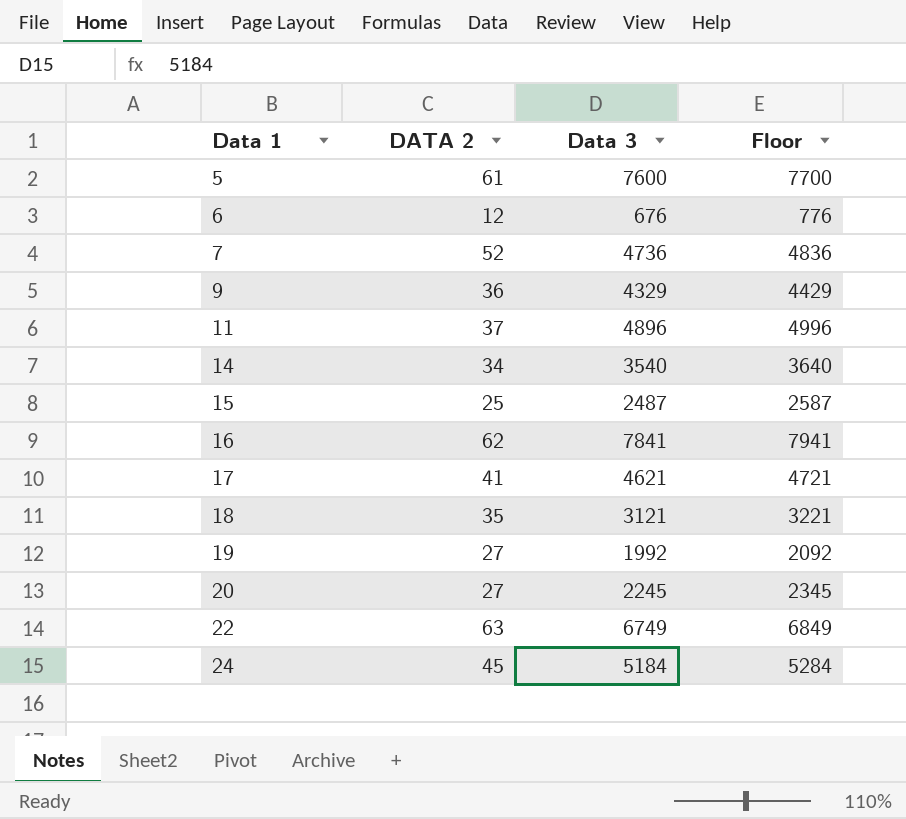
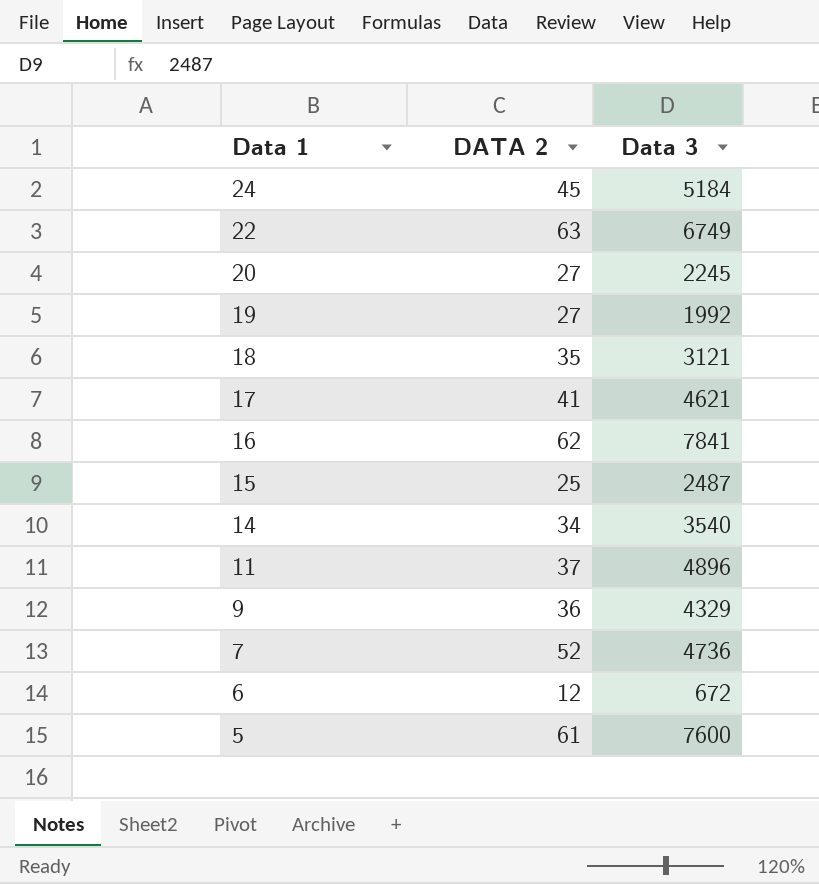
row order: Data 1 ascending -> Data 1 descending
column Floor | formula: [Data 3] + 100 -> none
6 | Data 3: 676 -> 672

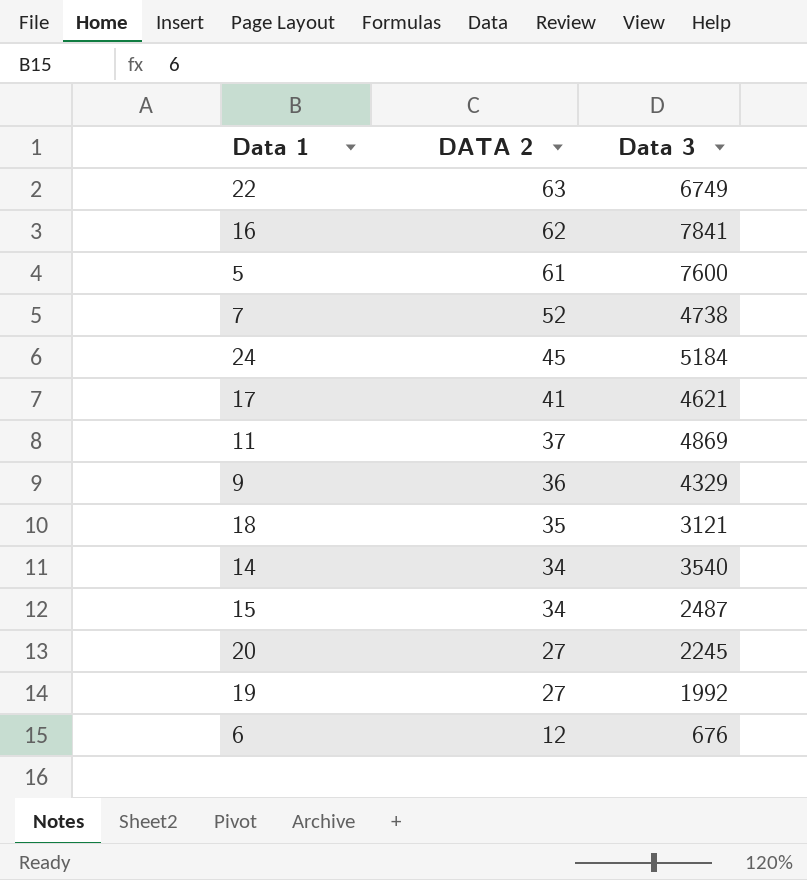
row order: Data 1 descending -> DATA 2 descending
7 | Data 3: 4736 -> 4738
11 | Data 3: 4896 -> 4869
15 | DATA 2: 25 -> 34
6 | Data 3: 672 -> 676

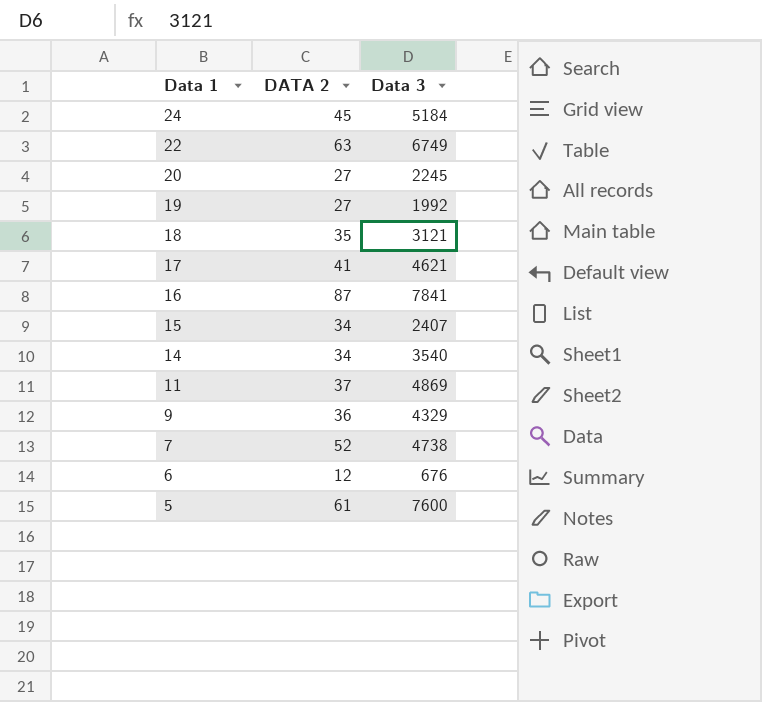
row order: DATA 2 descending -> Data 1 descending
16 | DATA 2: 62 -> 87
15 | Data 3: 2487 -> 2407

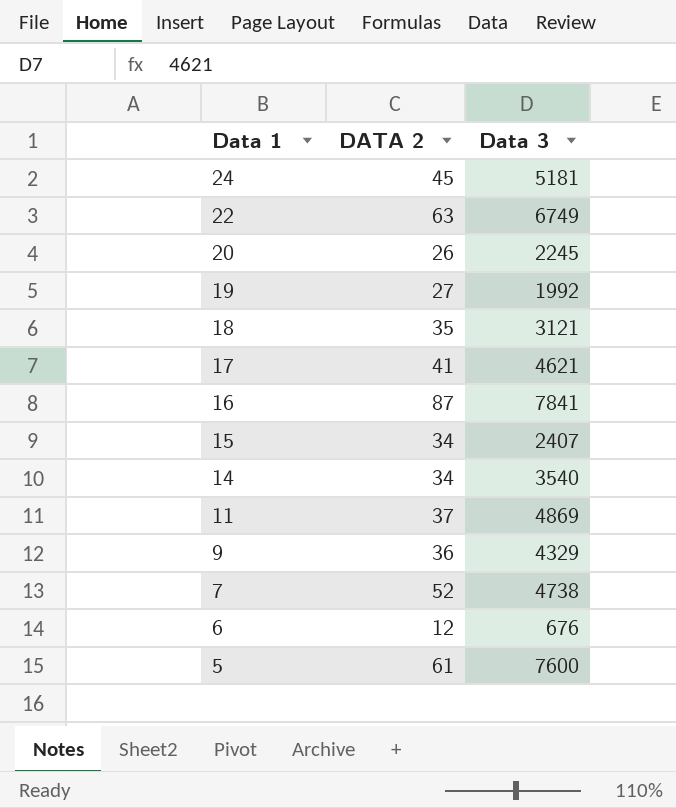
24 | Data 3: 5184 -> 5181
20 | DATA 2: 27 -> 26

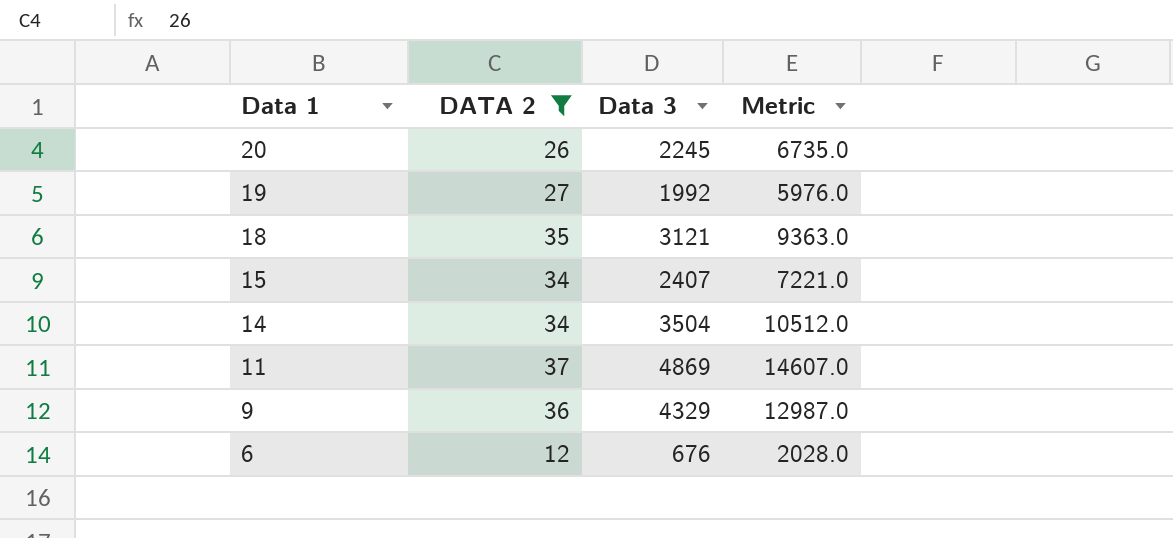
filter: none -> DATA 2 <= 37
column Metric | formula: none -> [Data 3] * 3
14 | Data 3: 3540 -> 3504

